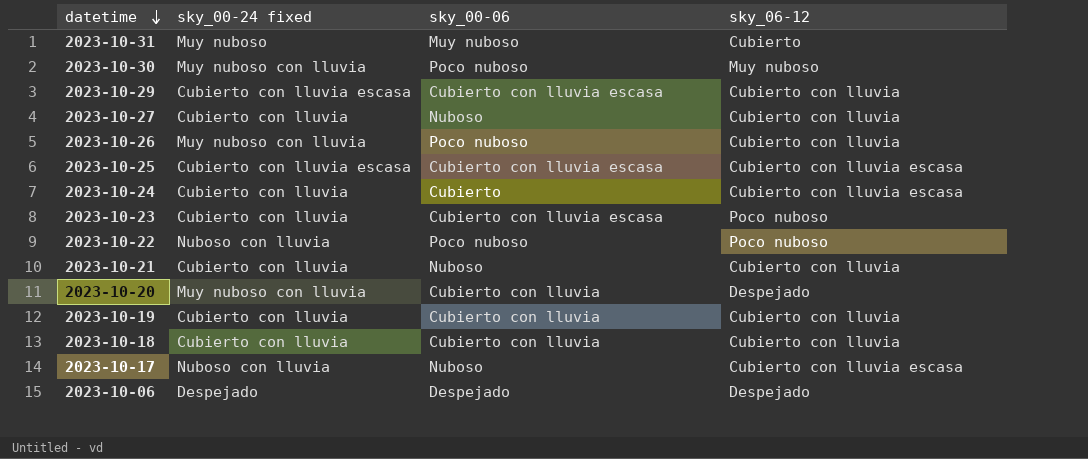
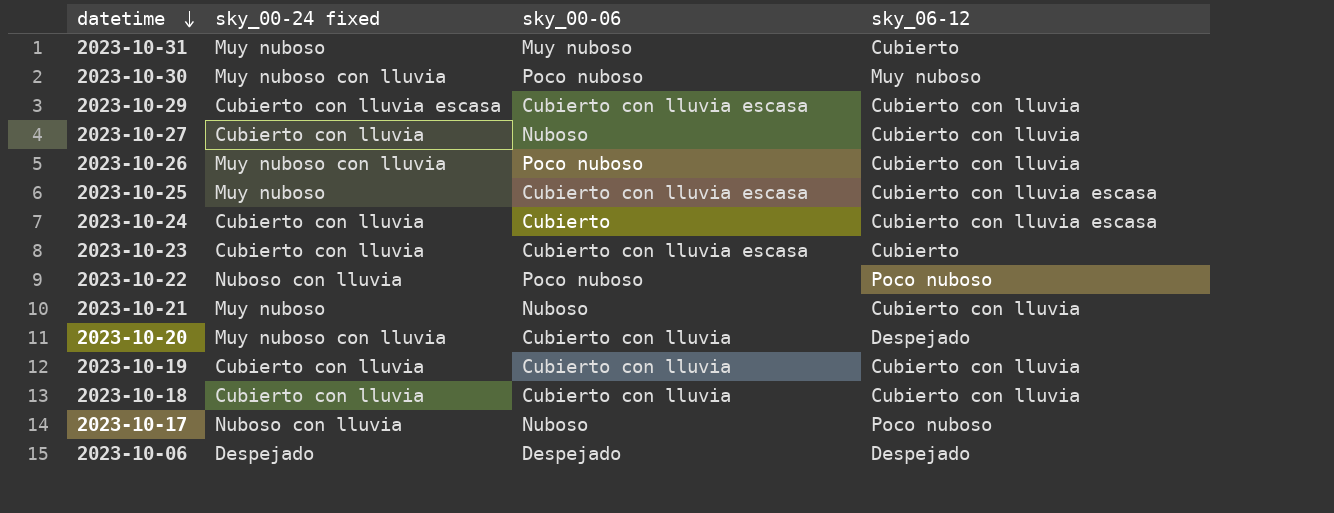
2023-10-25 | sky_00-24 fixed: Cubierto con lluvia escasa -> Muy nuboso
2023-10-23 | sky_06-12: Poco nuboso -> Cubierto
2023-10-21 | sky_00-24 fixed: Cubierto con lluvia -> Muy nuboso
2023-10-17 | sky_06-12: Cubierto con lluvia escasa -> Poco nuboso

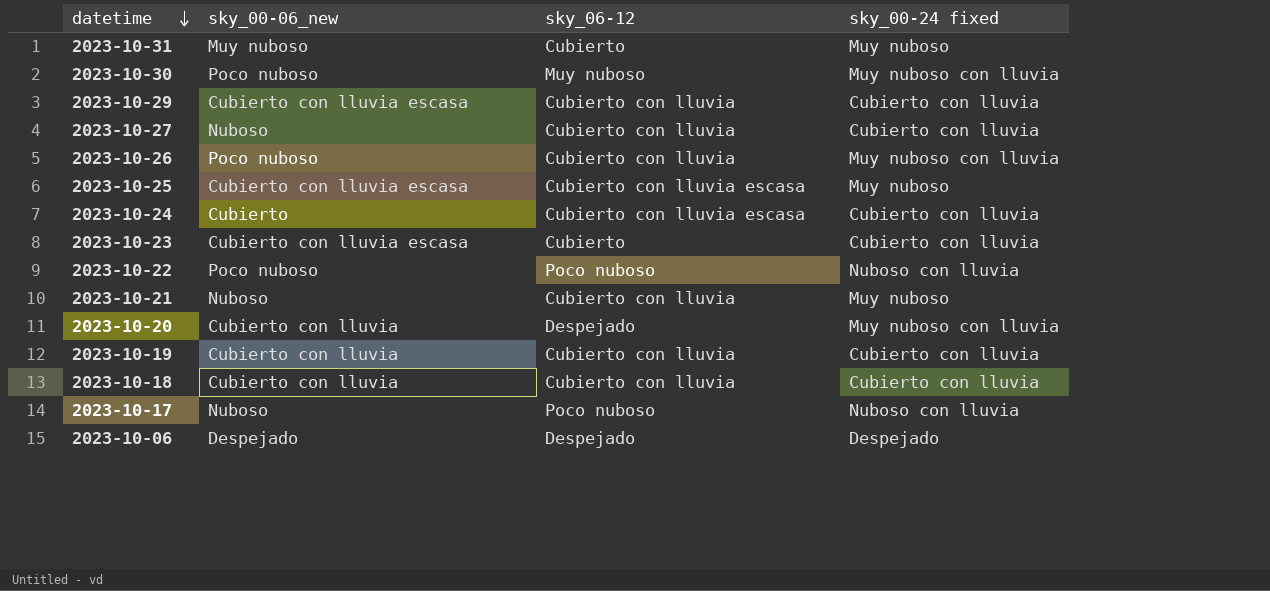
column name: sky_00-06 -> sky_00-06_new
column sky_00-24 fixed | position: 2 -> 4
2023-10-29 | sky_00-24 fixed: Cubierto con lluvia escasa -> Cubierto con lluvia

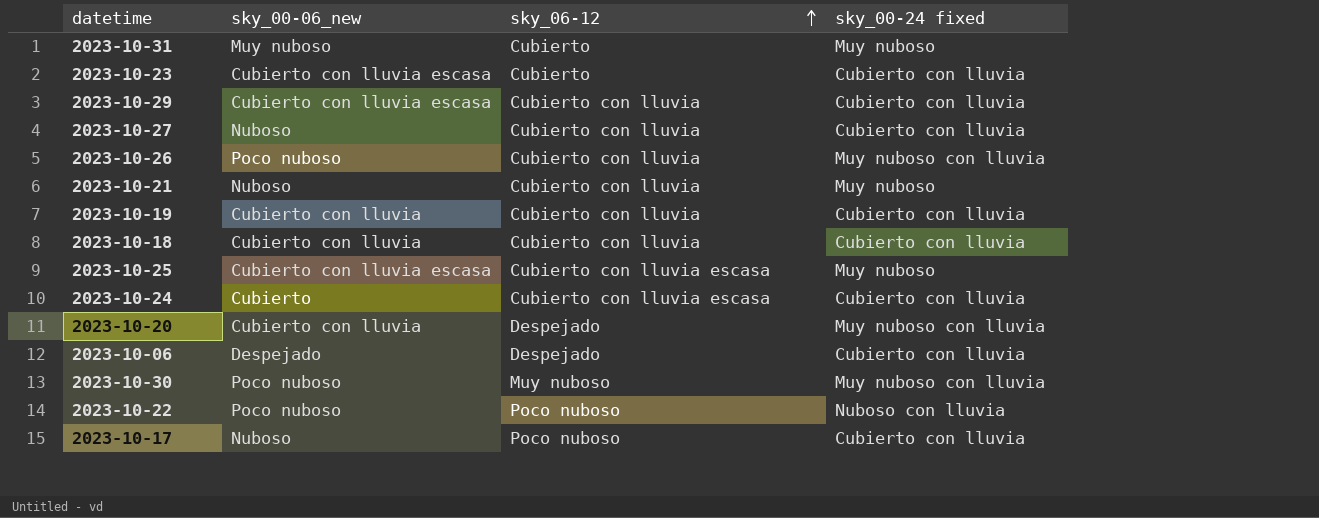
row order: datetime descending -> sky_06-12 ascending
2023-10-06 | sky_00-24 fixed: Despejado -> Cubierto con lluvia
2023-10-17 | sky_00-24 fixed: Nuboso con lluvia -> Cubierto con lluvia

